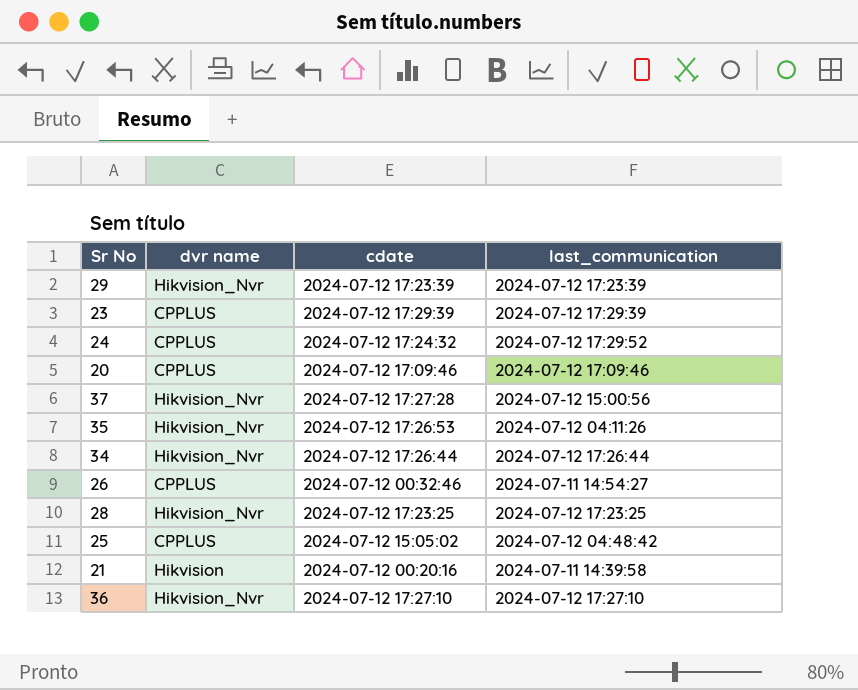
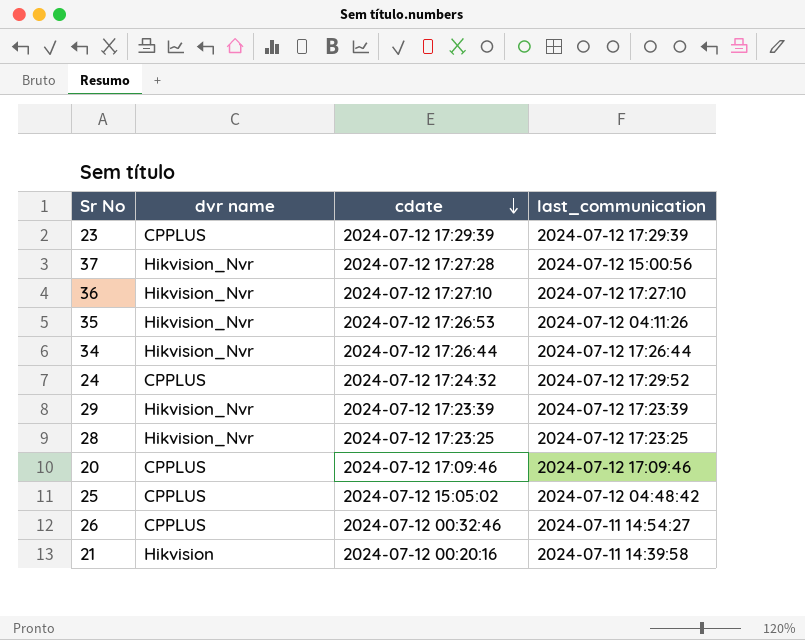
row order: none -> cdate descending

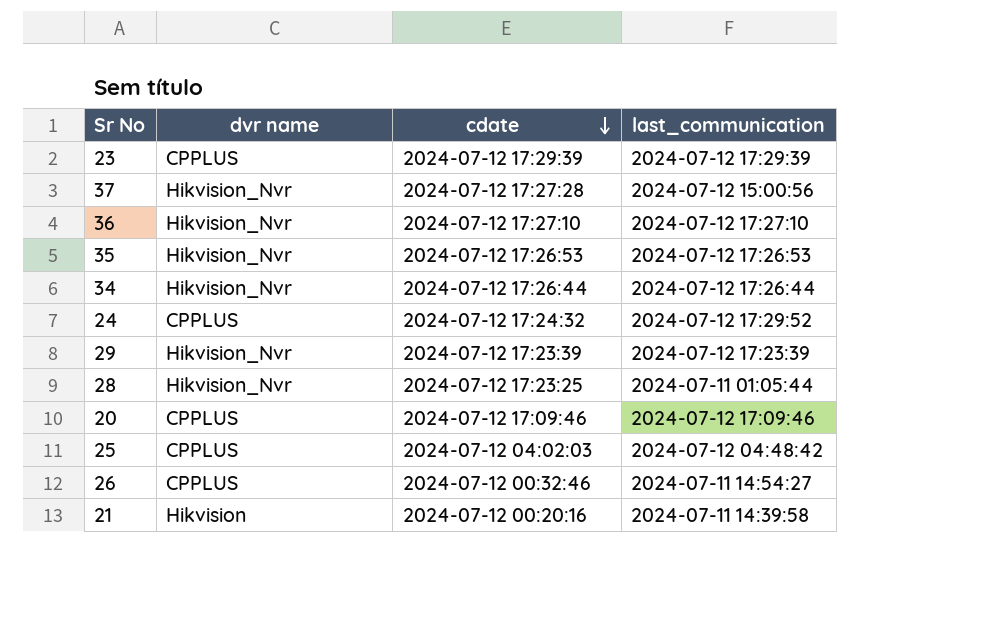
35 | last_communication: 2024-07-12 04:11:26 -> 2024-07-12 17:26:53
28 | last_communication: 2024-07-12 17:23:25 -> 2024-07-11 01:05:44
25 | cdate: 2024-07-12 15:05:02 -> 2024-07-12 04:02:03

